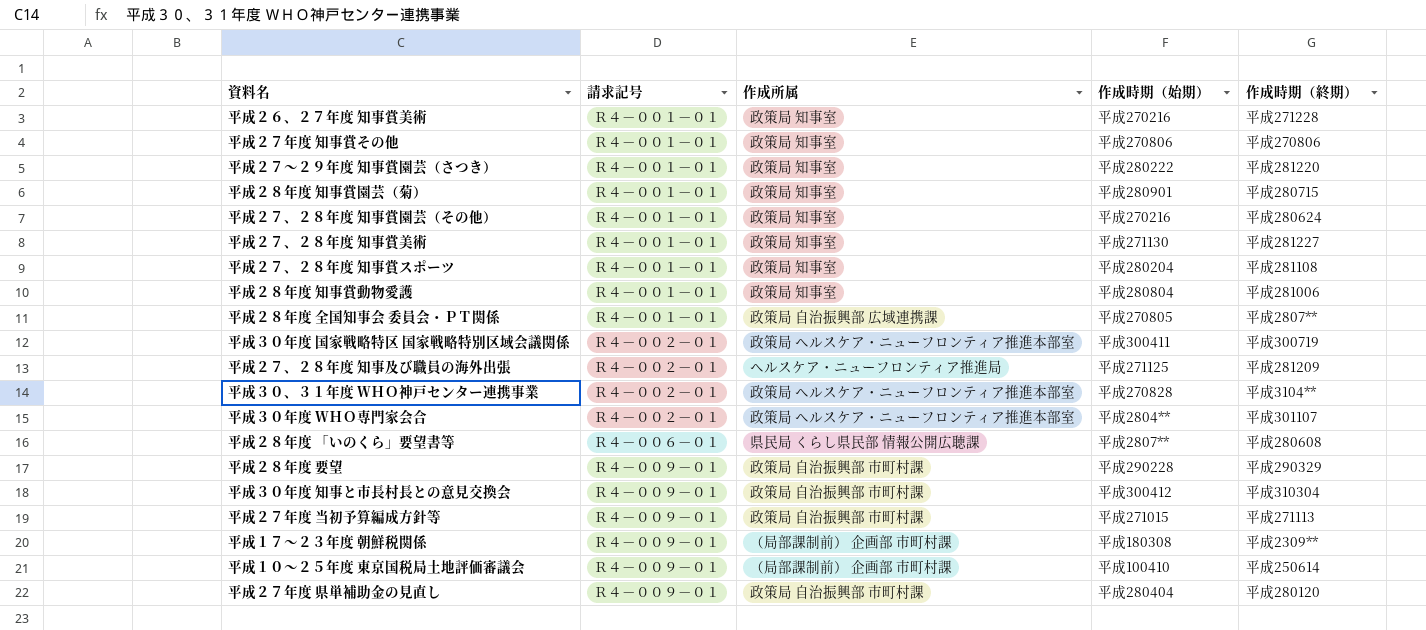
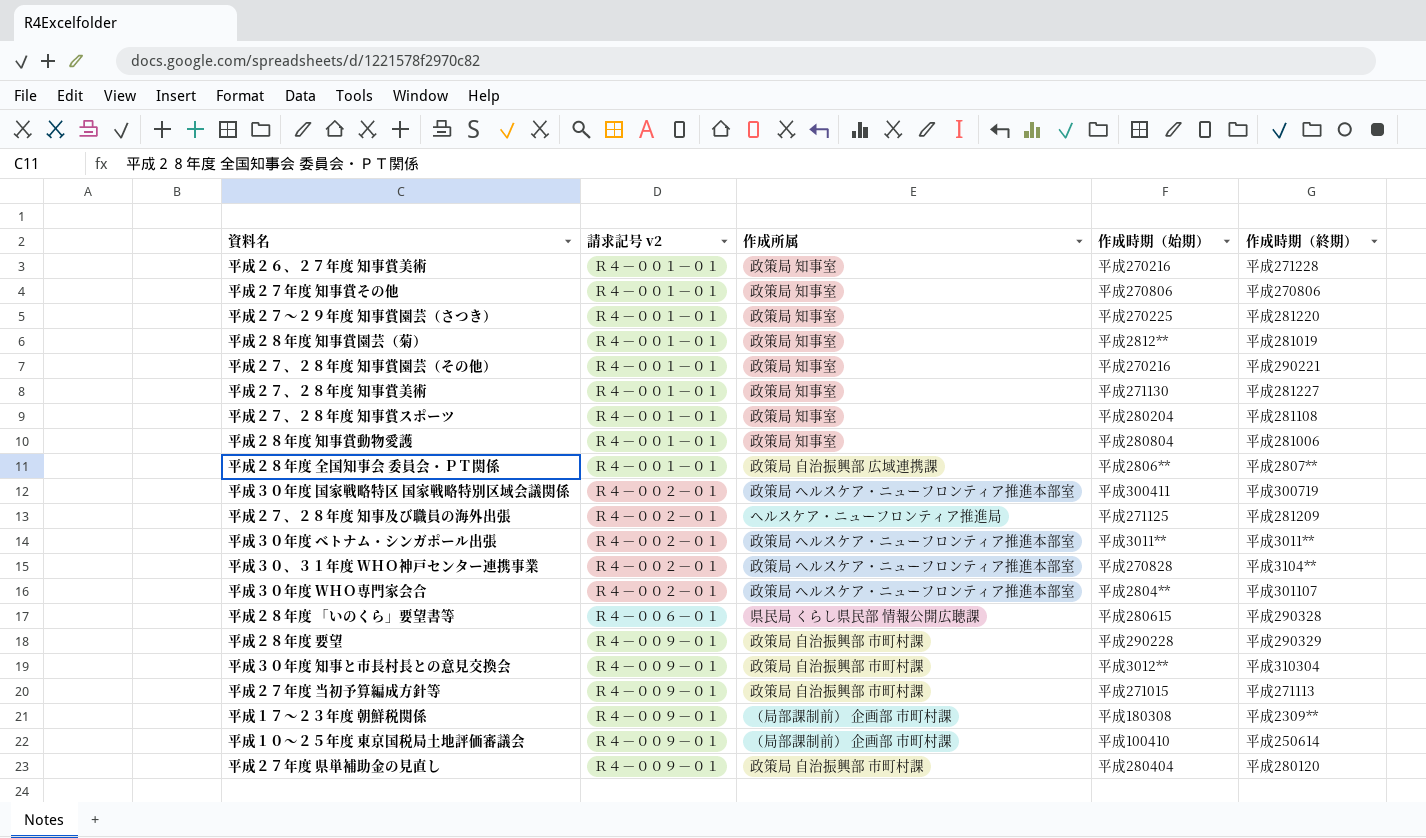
column name: 請求記号 -> 請求記号 v2
平成２７～２９年度 知事賞園芸（さつき） | 作成時期（始期）: 平成280222 -> 平成270225
平成２８年度 知事賞園芸（菊） | 作成時期（始期）: 平成280901 -> 平成2812**
平成２８年度 知事賞園芸（菊） | 作成時期（終期）: 平成280715 -> 平成281019
平成２７、２８年度 知事賞園芸（その他） | 作成時期（終期）: 平成280624 -> 平成290221
平成２８年度 全国知事会 委員会・ＰＴ関係 | 作成時期（始期）: 平成270805 -> 平成2806**
row 平成３０年度 ベトナム・シンガポール出張: none -> Ｒ４－００２－０１ | 政策局 ヘルスケア・ニューフロンティア推進本部室 | 平成3011** | 平成3011**
平成２８年度 「いのくら」要望書等 | 作成時期（始期）: 平成2807** -> 平成280615
平成２８年度 「いのくら」要望書等 | 作成時期（終期）: 平成280608 -> 平成290328
平成３０年度 知事と市長村長との意見交換会 | 作成時期（始期）: 平成300412 -> 平成3012**

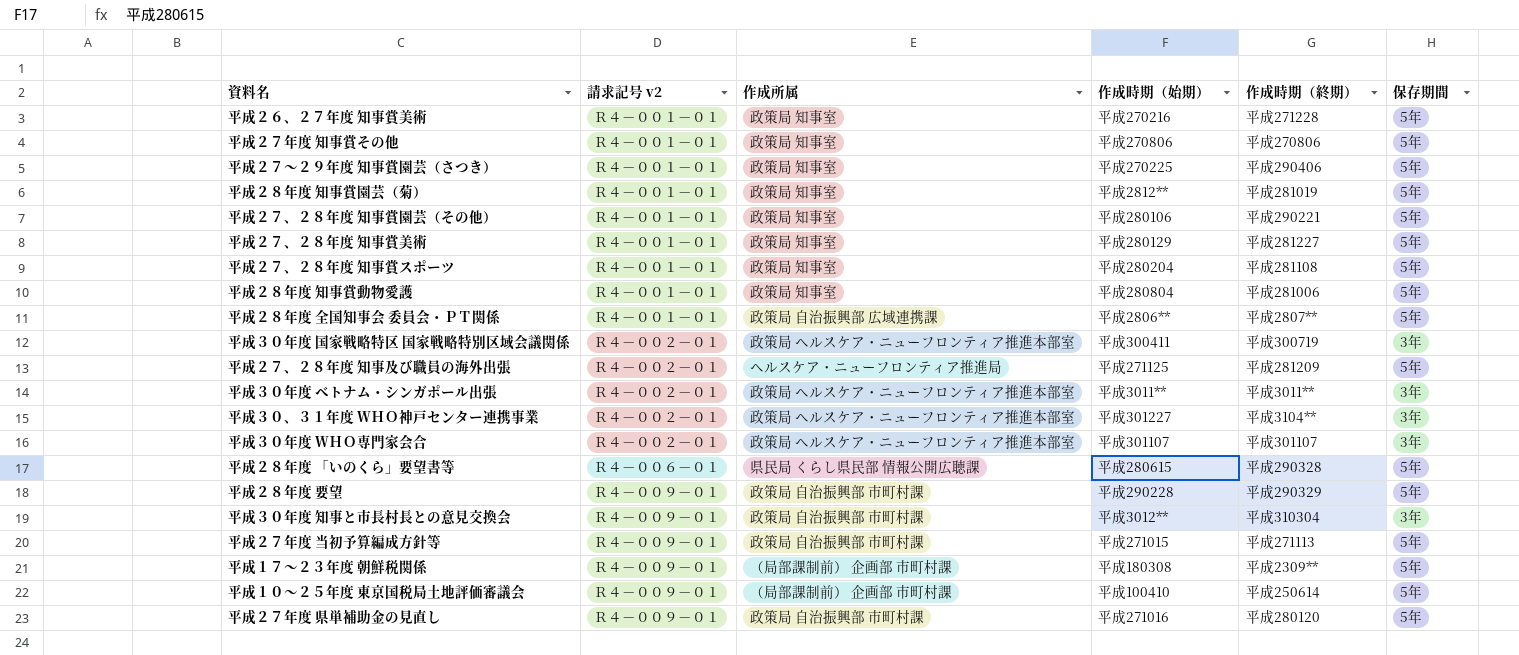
column 保存期間 | position: none -> 6
平成２７～２９年度 知事賞園芸（さつき） | 作成時期（終期）: 平成281220 -> 平成290406
平成２７、２８年度 知事賞園芸（その他） | 作成時期（始期）: 平成270216 -> 平成280106
平成２７、２８年度 知事賞美術 | 作成時期（始期）: 平成271130 -> 平成280129
平成３０、３１年度 ＷＨＯ神戸センター連携事業 | 作成時期（始期）: 平成270828 -> 平成301227
平成３０年度 ＷＨＯ専門家会合 | 作成時期（始期）: 平成2804** -> 平成301107
平成２７年度 県単補助金の見直し | 作成時期（始期）: 平成280404 -> 平成271016

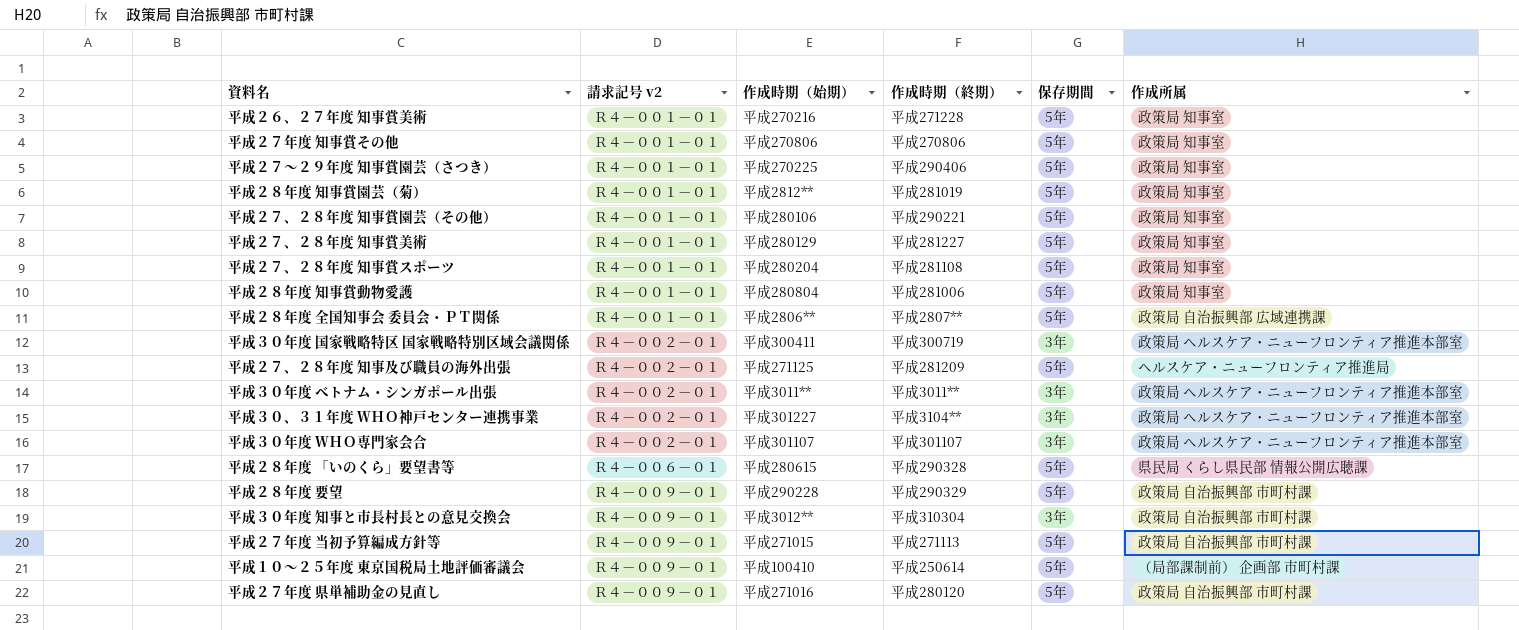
column 作成所属 | position: 3 -> 6
row 平成１７～２３年度 朝鮮税関係: Ｒ４－００９－０１ | （局部課制前） 企画部 市町村課 | 平成180308 | 平成2309** | 5年 -> none

